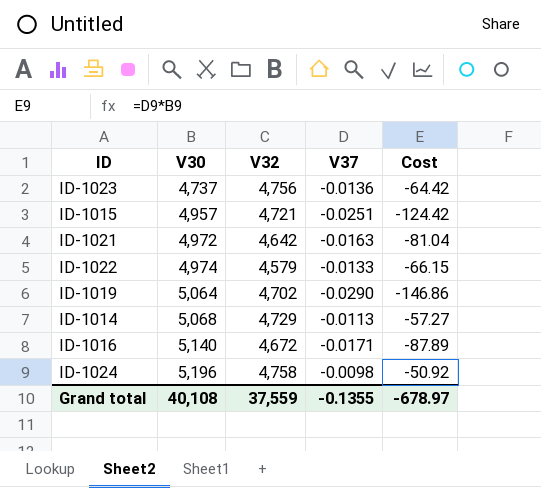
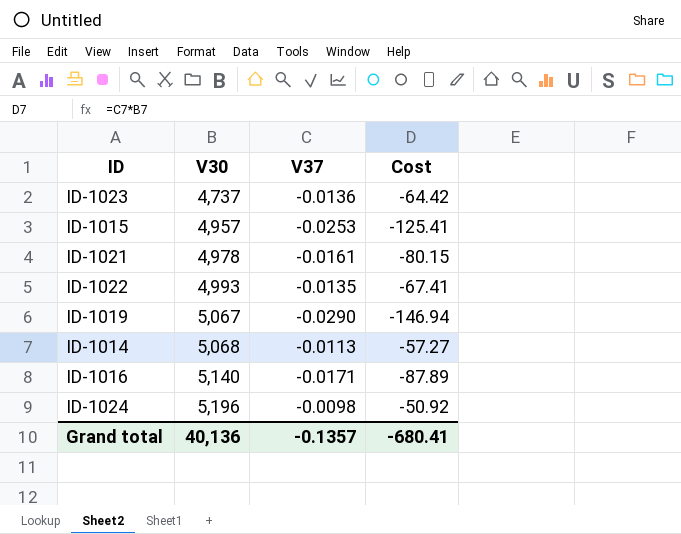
column V32 | position: 3 -> none
ID-1015 | V37: -0.0251 -> -0.0253
ID-1015 | Cost: -124.42 -> -125.41
ID-1021 | V30: 4,972 -> 4,978
ID-1021 | V37: -0.0163 -> -0.0161
ID-1021 | Cost: -81.04 -> -80.15
ID-1022 | V30: 4,974 -> 4,993
ID-1022 | V37: -0.0133 -> -0.0135
ID-1022 | Cost: -66.15 -> -67.41
ID-1019 | V30: 5,064 -> 5,067
ID-1019 | Cost: -146.86 -> -146.94
Grand total | V30: 40,108 -> 40,136
Grand total | V37: -0.1355 -> -0.1357
Grand total | Cost: -678.97 -> -680.41

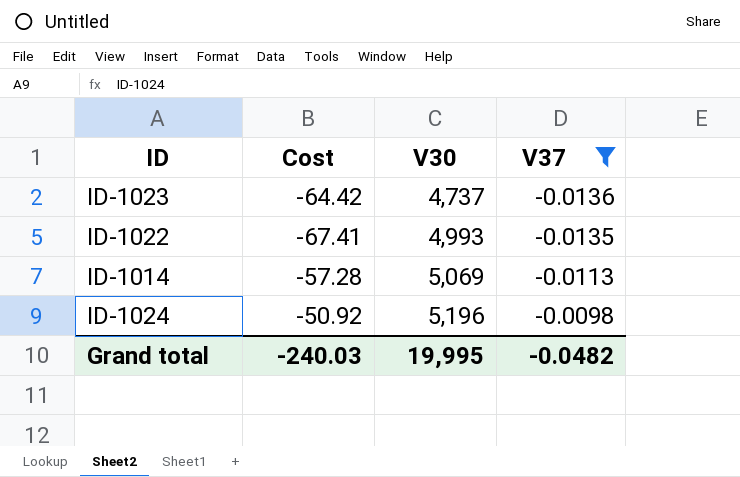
filter: none -> V37 >= -0.0136
column Cost | position: 4 -> 2
ID-1014 | Cost: -57.27 -> -57.28
ID-1014 | V30: 5,068 -> 5,069
Grand total | Cost: -680.41 -> -240.03
Grand total | V30: 40,136 -> 19,995
Grand total | V37: -0.1357 -> -0.0482

